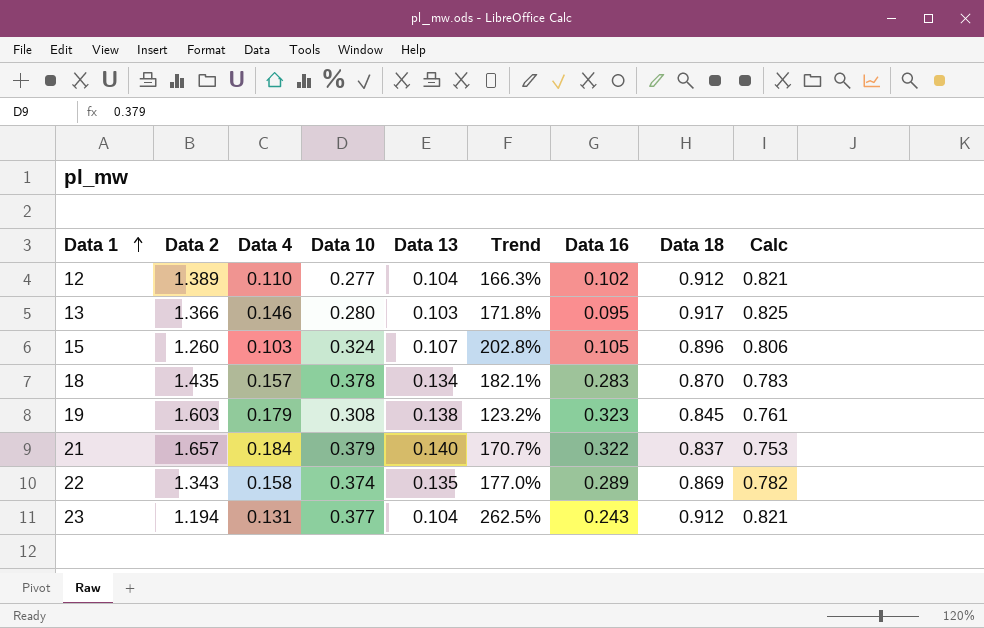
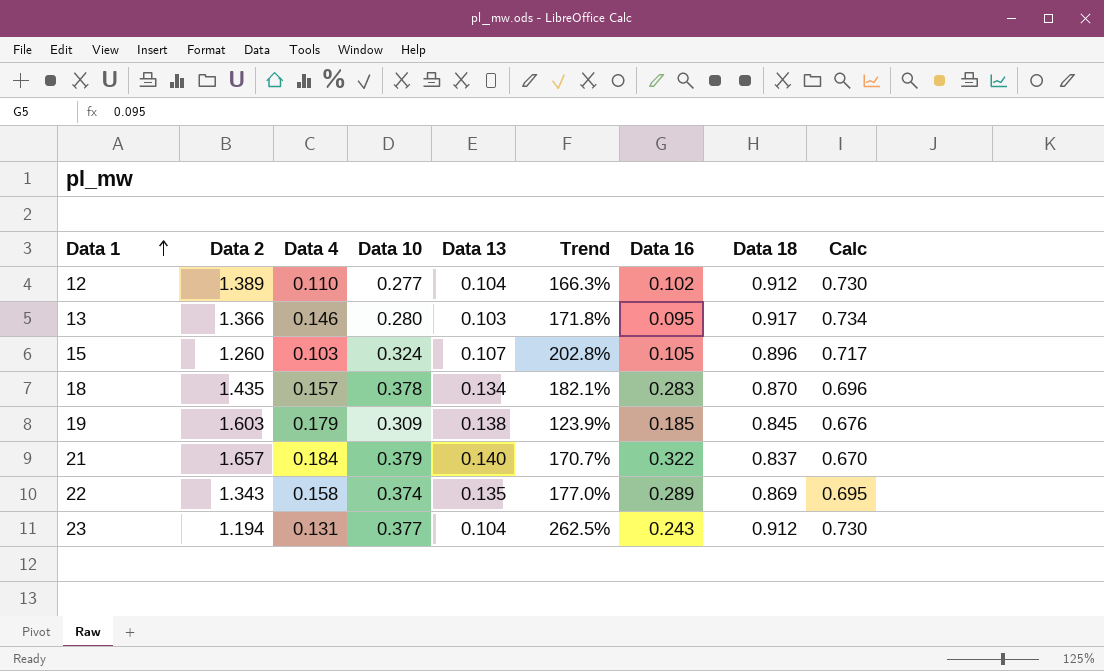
column Calc | formula: [Data 18] * 0.9 -> [Data 18] * 0.8
19 | Data 10: 0.308 -> 0.309
19 | Trend: 123.2% -> 123.9%
19 | Data 16: 0.323 -> 0.185

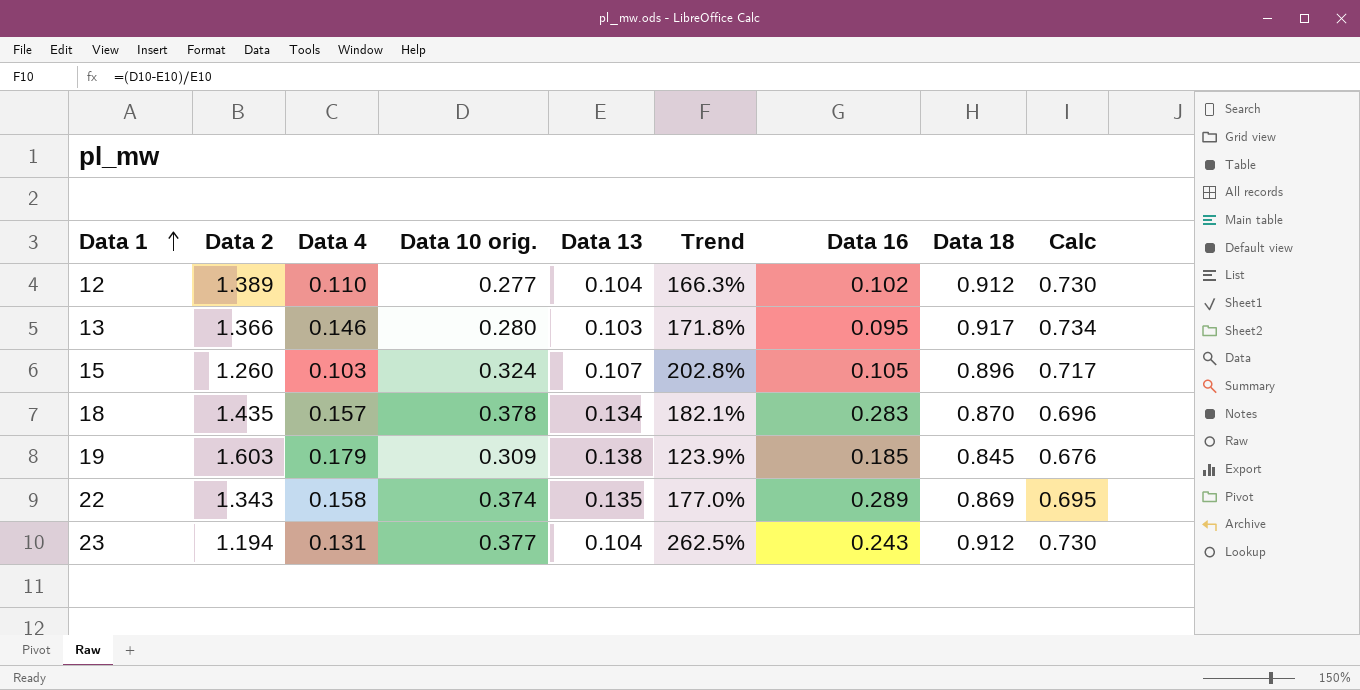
column name: Data 10 -> Data 10 orig.
row 21: 1.657 | 0.184 | 0.379 | 0.140 | 170.7% | 0.322 | 0.837 | 0.670 -> none

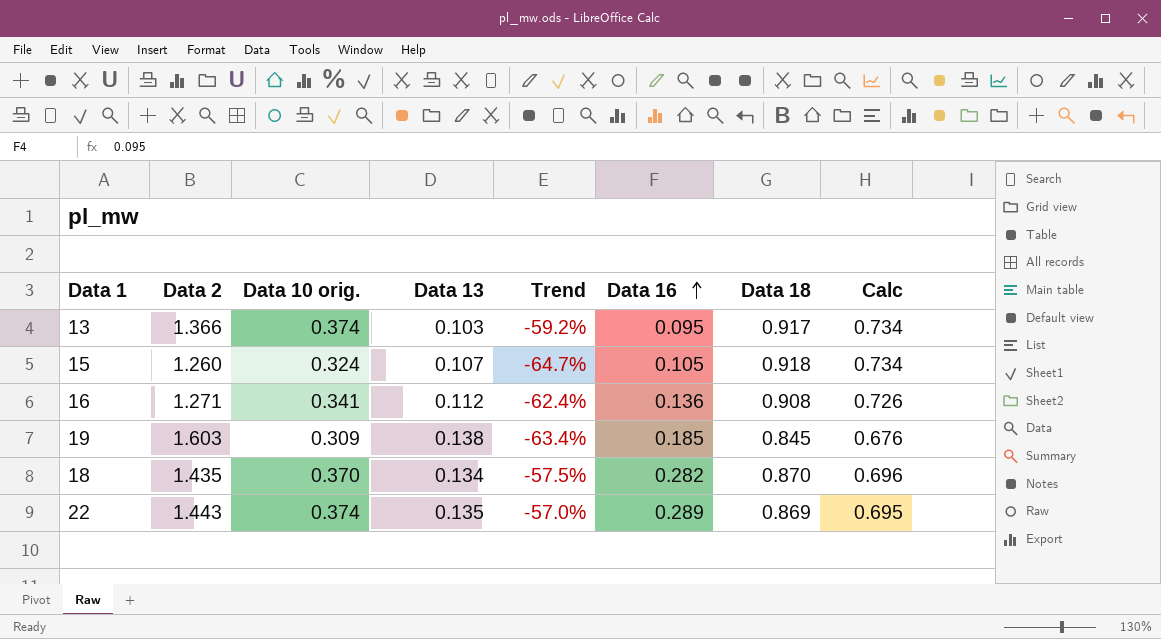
row order: Data 1 ascending -> Data 16 ascending
column Data 4 | position: 3 -> none
column Trend | formula: ([Data 10 orig.] - [Data 13]) / [Data 13] -> ([Data 10 orig.] - [Data 18]) / [Data 18]
row 12: 1.389 | 0.110 | 0.277 | 0.104 | 166.3% | 0.102 | 0.912 | 0.730 -> none
row 23: 1.194 | 0.131 | 0.377 | 0.104 | 262.5% | 0.243 | 0.912 | 0.730 -> none
13 | Data 10 orig.: 0.280 -> 0.374
15 | Data 18: 0.896 -> 0.918
15 | Calc: 0.717 -> 0.734
row 16: none -> 1.271 | 0.341 | 0.112 | -62.4% | 0.136 | 0.908 | 0.726
18 | Data 10 orig.: 0.378 -> 0.370
18 | Data 16: 0.283 -> 0.282
22 | Data 2: 1.343 -> 1.443

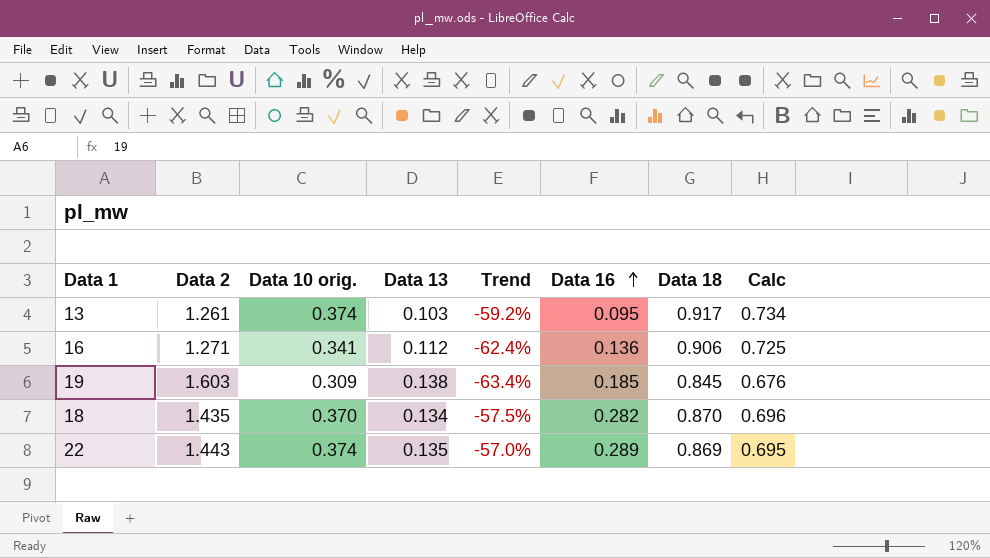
row 15: 1.260 | 0.324 | 0.107 | -64.7% | 0.105 | 0.918 | 0.734 -> none
13 | Data 2: 1.366 -> 1.261
16 | Data 18: 0.908 -> 0.906
16 | Calc: 0.726 -> 0.725

